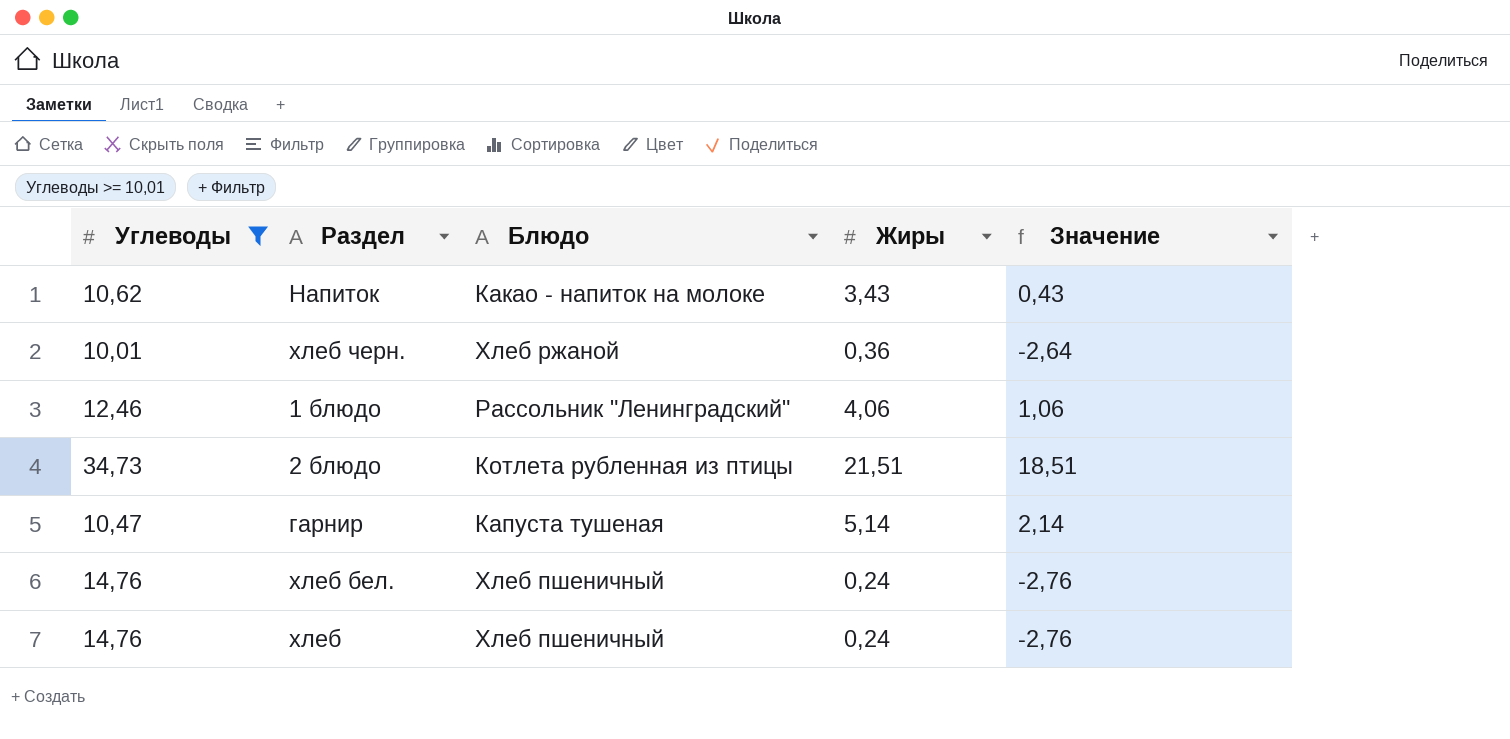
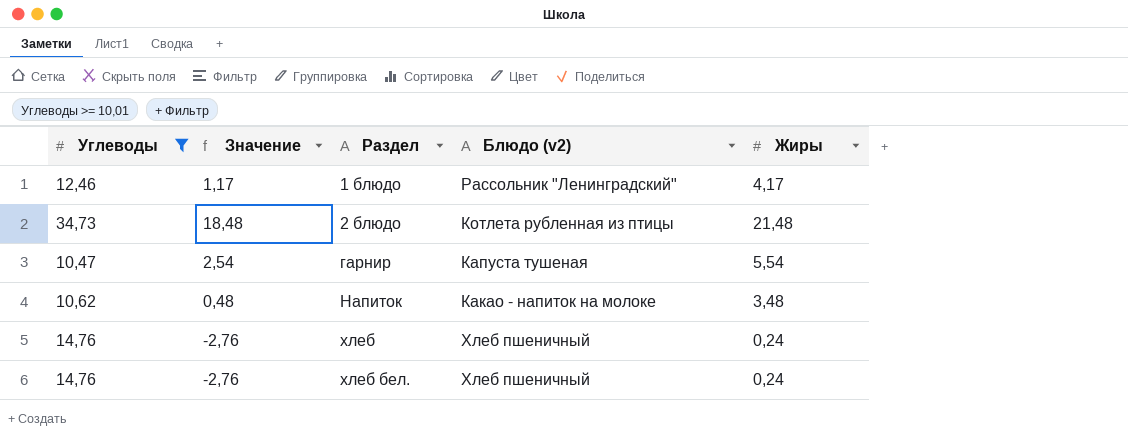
row order: none -> Раздел ascending
column Значение | position: 5 -> 2
column name: Блюдо -> Блюдо (v2)
row хлеб черн.: 10,01 | Хлеб ржаной | 0,36 | -2,64 -> none
1 блюдо | Значение: 1,06 -> 1,17
1 блюдо | Жиры: 4,06 -> 4,17
2 блюдо | Значение: 18,51 -> 18,48
2 блюдо | Жиры: 21,51 -> 21,48
гарнир | Значение: 2,14 -> 2,54
гарнир | Жиры: 5,14 -> 5,54
Напиток | Значение: 0,43 -> 0,48
Напиток | Жиры: 3,43 -> 3,48

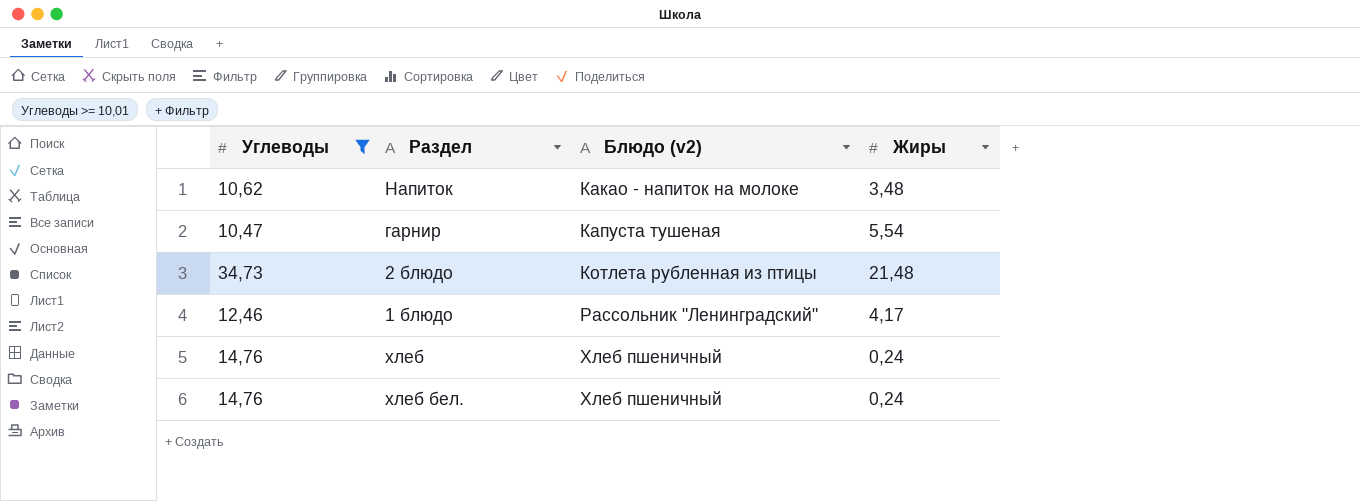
row order: Раздел ascending -> Блюдо (v2) ascending
column Значение | formula: [Жиры] - 3 -> none

